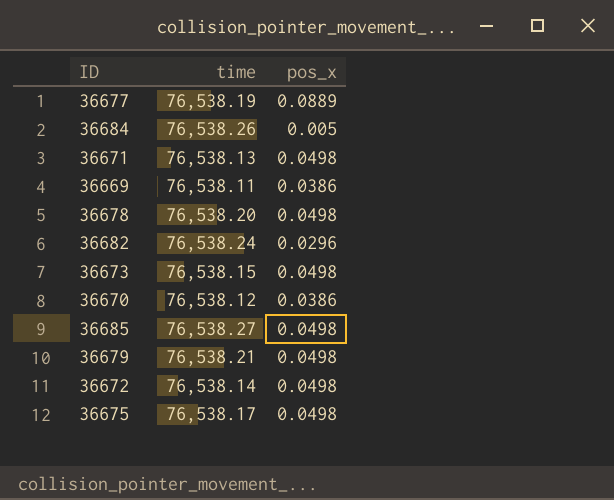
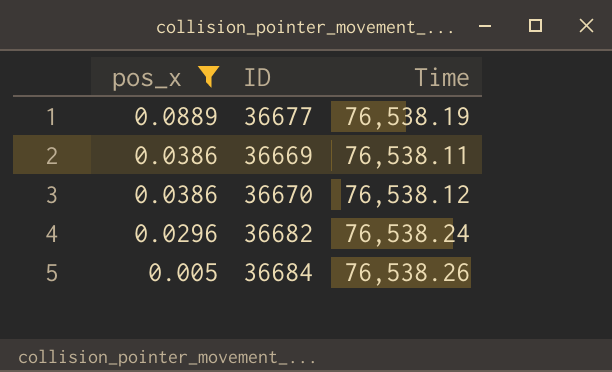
filter: none -> pos_x != 0.0498
row order: none -> pos_x descending
column pos_x | position: 3 -> 1
column name: time -> Time

